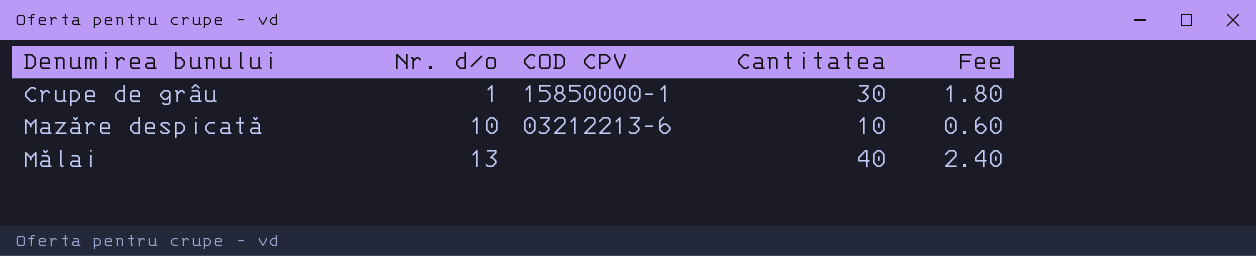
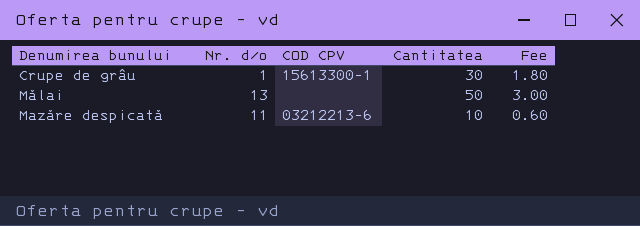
row order: Nr. d/o ascending -> Denumirea bunului ascending
Crupe de grâu | COD CPV: 15850000-1 -> 15613300-1
Mălai | Cantitatea: 40 -> 50
Mălai | Fee: 2.40 -> 3.00
Mazăre despicată | Nr. d/o: 10 -> 11

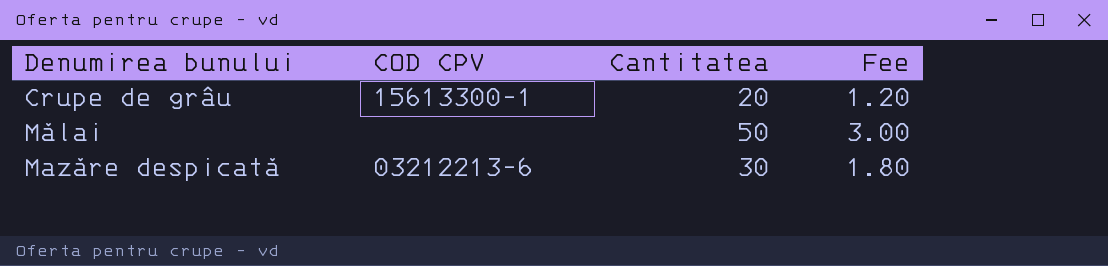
column Nr. d/o | position: 2 -> none
Crupe de grâu | Cantitatea: 30 -> 20
Crupe de grâu | Fee: 1.80 -> 1.20
Mazăre despicată | Cantitatea: 10 -> 30
Mazăre despicată | Fee: 0.60 -> 1.80

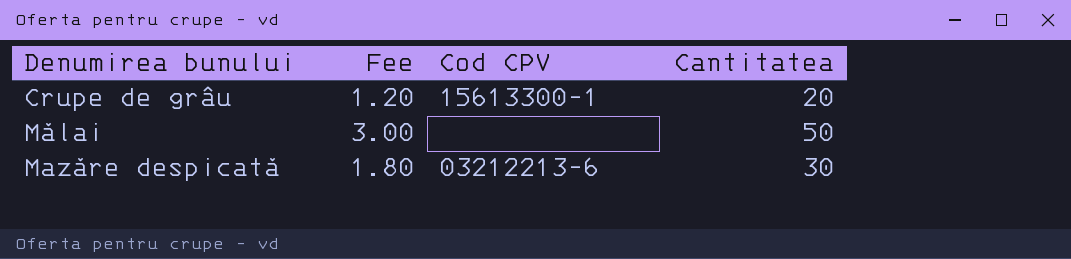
column Fee | position: 4 -> 2
column name: COD CPV -> Cod CPV

